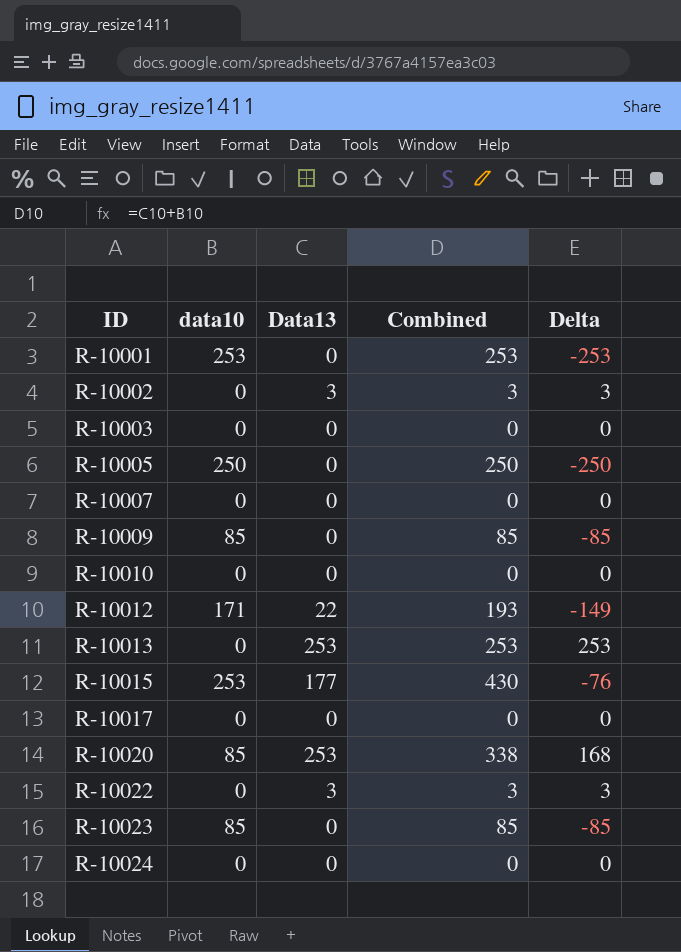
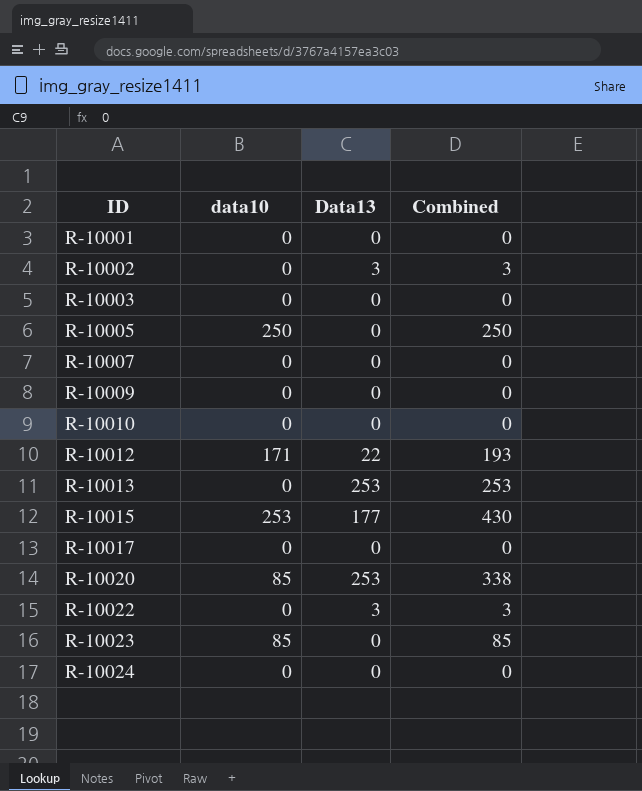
column Delta | formula: [Data13] - [data10] -> none
R-10001 | data10: 253 -> 0
R-10001 | Combined: 253 -> 0
R-10009 | data10: 85 -> 0
R-10009 | Combined: 85 -> 0

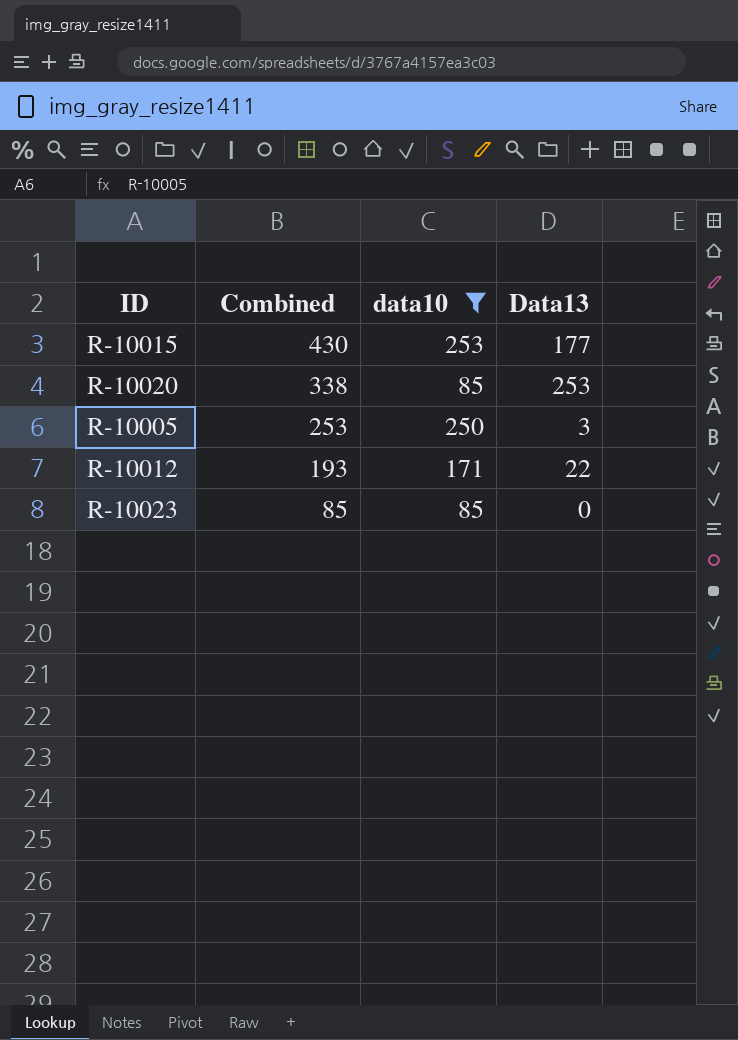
filter: none -> data10 != 0
row order: ID ascending -> Combined descending
column Combined | position: 4 -> 2
R-10005 | Combined: 250 -> 253
R-10005 | Data13: 0 -> 3

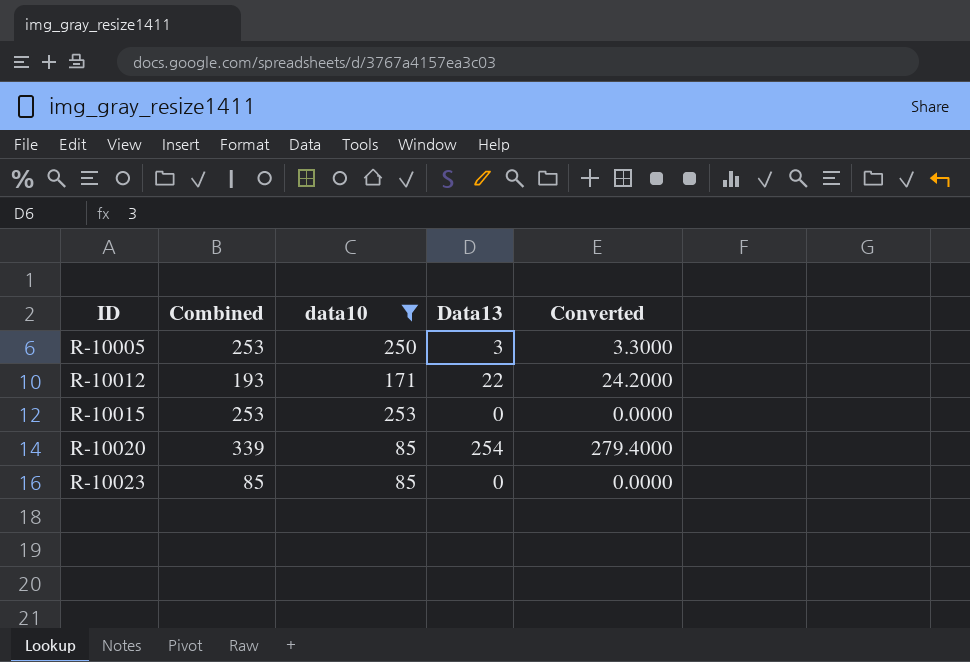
row order: Combined descending -> ID ascending
column Converted | formula: none -> [Data13] * 1.1
R-10015 | Combined: 430 -> 253
R-10015 | Data13: 177 -> 0
R-10020 | Combined: 338 -> 339
R-10020 | Data13: 253 -> 254

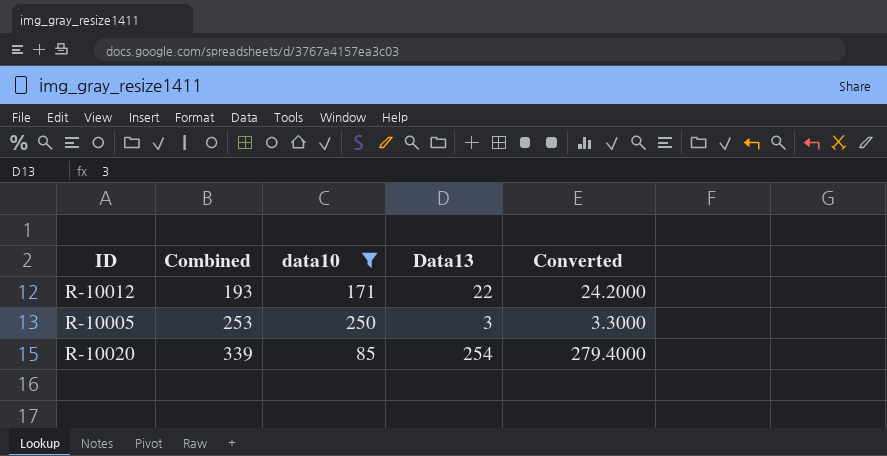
row order: ID ascending -> Combined ascending
row R-10015: 253 | 253 | 0 | 0.0000 -> none
row R-10023: 85 | 85 | 0 | 0.0000 -> none

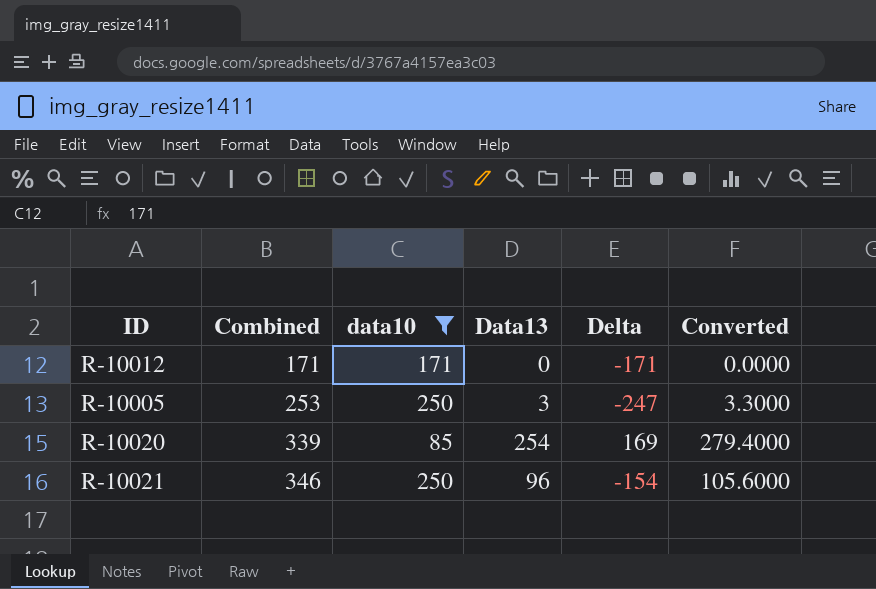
column Delta | formula: none -> [Data13] - [data10]
R-10012 | Combined: 193 -> 171
R-10012 | Data13: 22 -> 0
R-10012 | Converted: 24.2000 -> 0.0000
row R-10021: none -> 346 | 250 | 96 | -154 | 105.6000

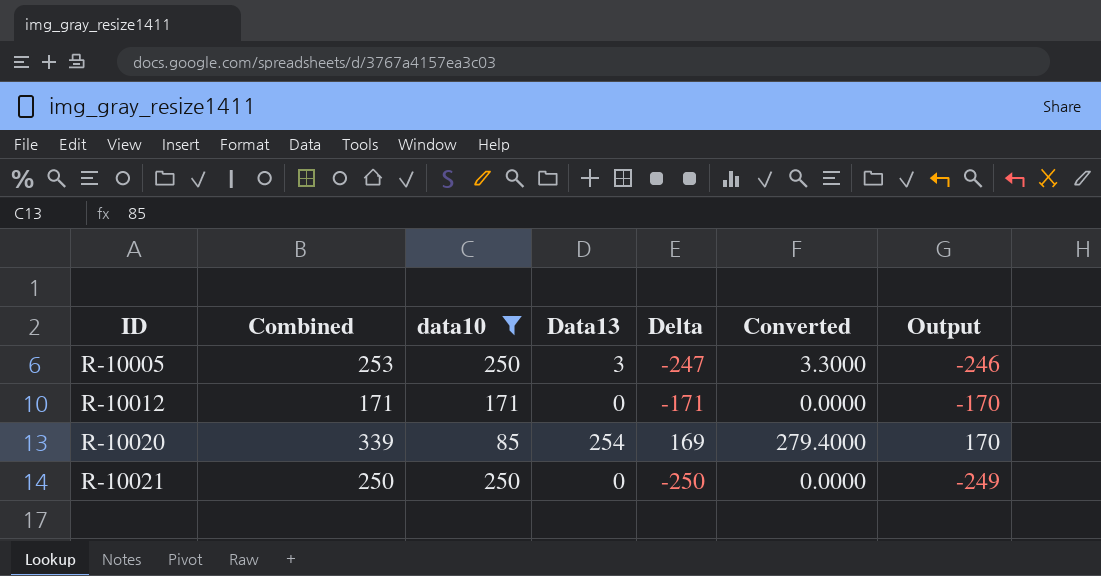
row order: Combined ascending -> ID ascending
column Output | formula: none -> [Delta] + 1
R-10021 | Combined: 346 -> 250
R-10021 | Data13: 96 -> 0
R-10021 | Delta: -154 -> -250
R-10021 | Converted: 105.6000 -> 0.0000

